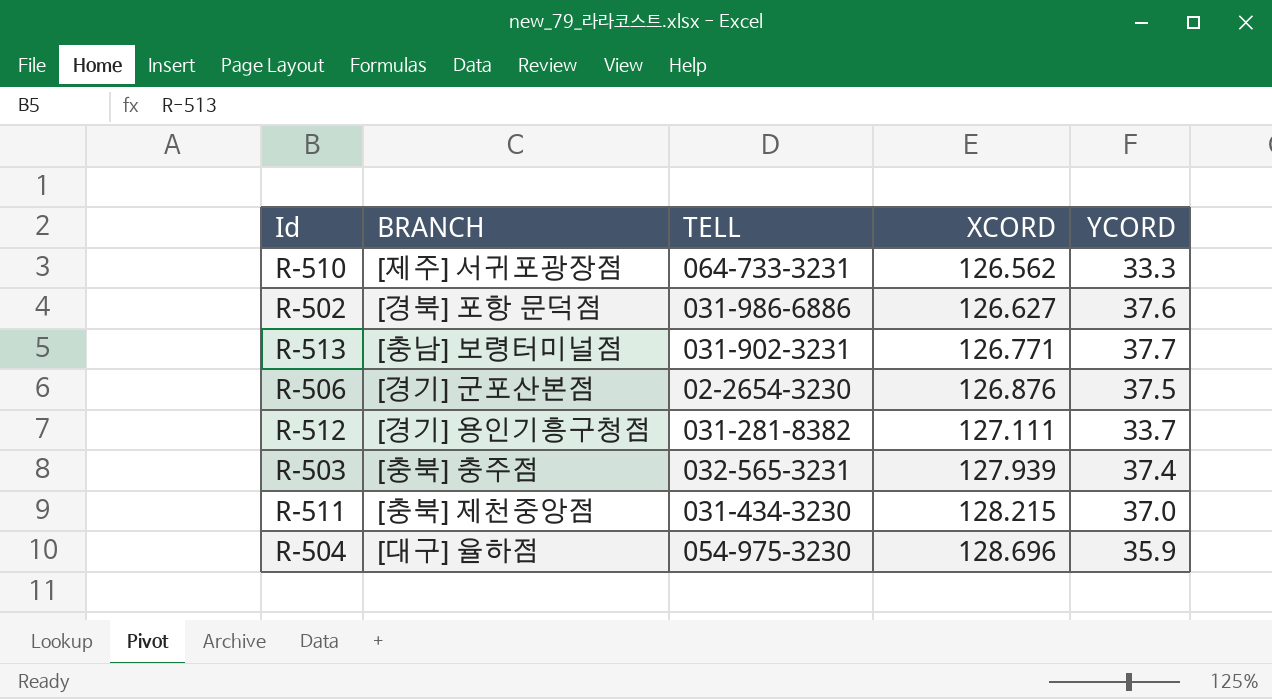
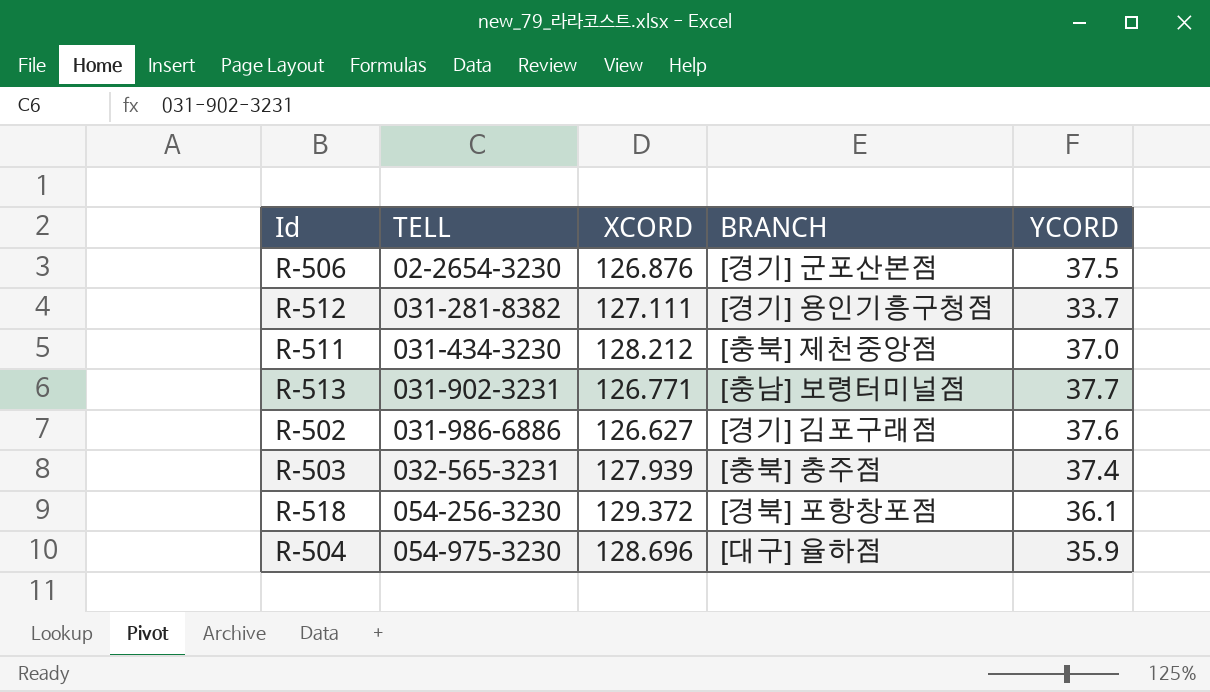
row order: XCORD ascending -> TELL ascending
column BRANCH | position: 2 -> 4
row R-510: [제주] 서귀포광장점 | 064-733-3231 | 126.562 | 33.3 -> none
R-511 | XCORD: 128.215 -> 128.212
R-502 | BRANCH: [경북] 포항 문덕점 -> [경기] 김포구래점
row R-518: none -> 054-256-3230 | 129.372 | [경북] 포항창포점 | 36.1

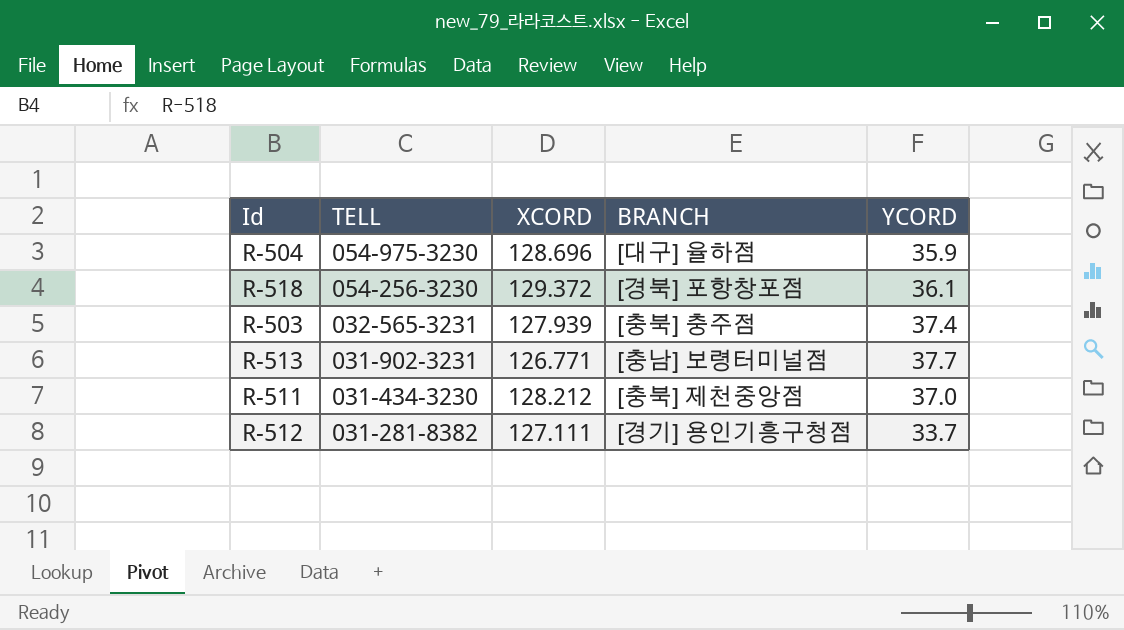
row order: TELL ascending -> TELL descending
row R-506: 02-2654-3230 | 126.876 | [경기] 군포산본점 | 37.5 -> none
row R-502: 031-986-6886 | 126.627 | [경기] 김포구래점 | 37.6 -> none

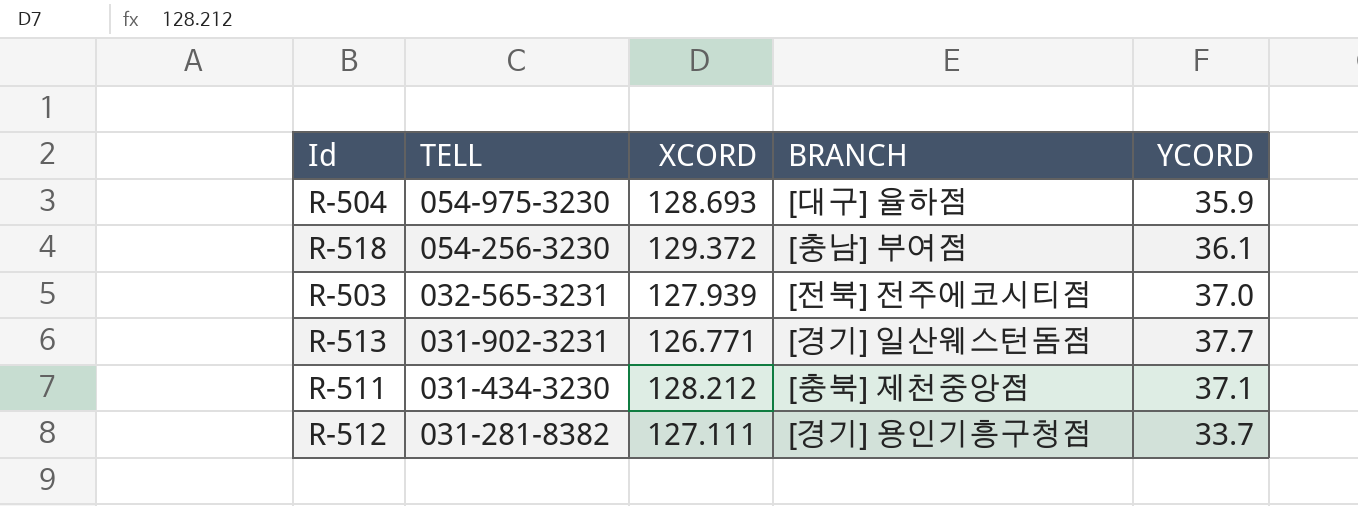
R-504 | XCORD: 128.696 -> 128.693
R-518 | BRANCH: [경북] 포항창포점 -> [충남] 부여점
R-503 | BRANCH: [충북] 충주점 -> [전북] 전주에코시티점
R-503 | YCORD: 37.4 -> 37.0
R-513 | BRANCH: [충남] 보령터미널점 -> [경기] 일산웨스턴돔점
R-511 | YCORD: 37.0 -> 37.1

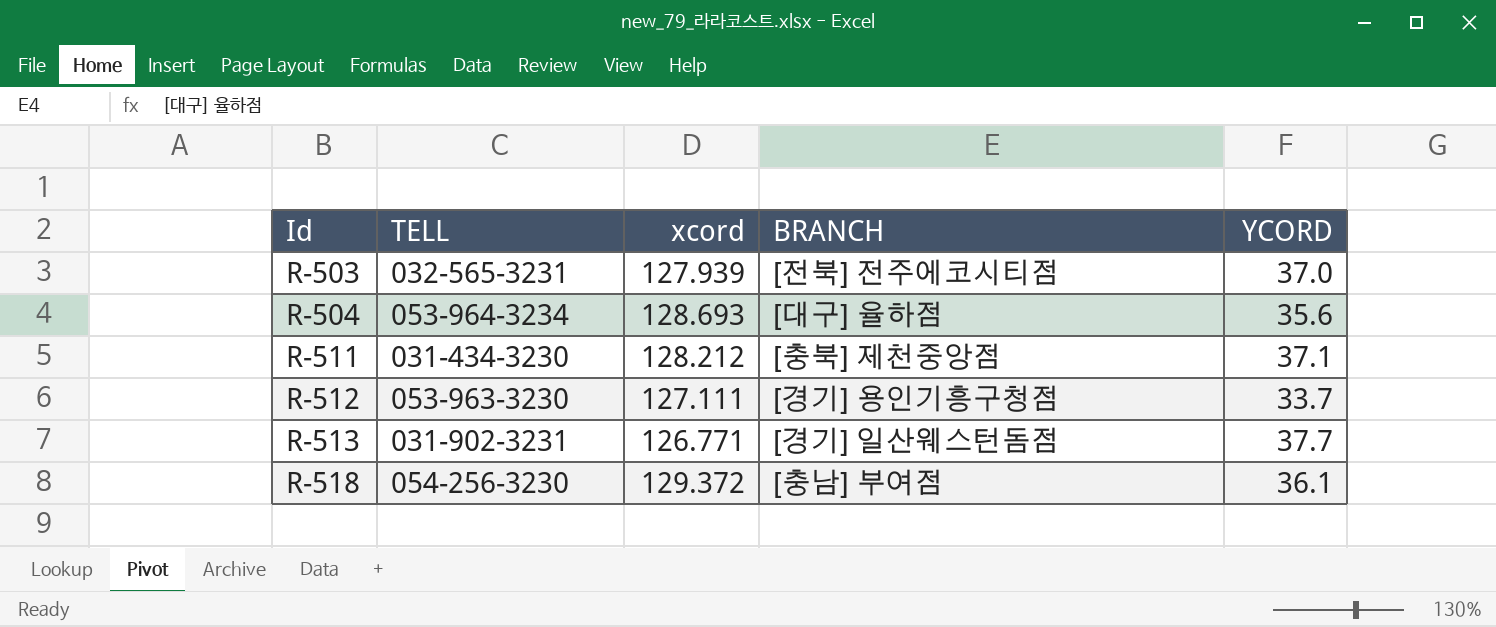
row order: TELL descending -> Id ascending
column name: XCORD -> xcord
R-504 | TELL: 054-975-3230 -> 053-964-3234
R-504 | YCORD: 35.9 -> 35.6
R-512 | TELL: 031-281-8382 -> 053-963-3230

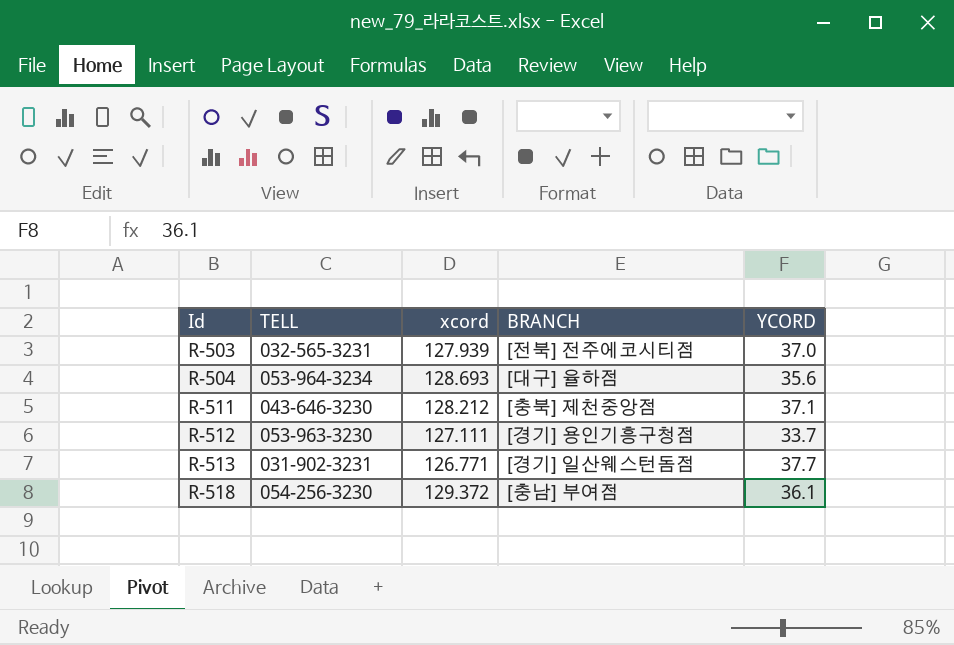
R-511 | TELL: 031-434-3230 -> 043-646-3230

